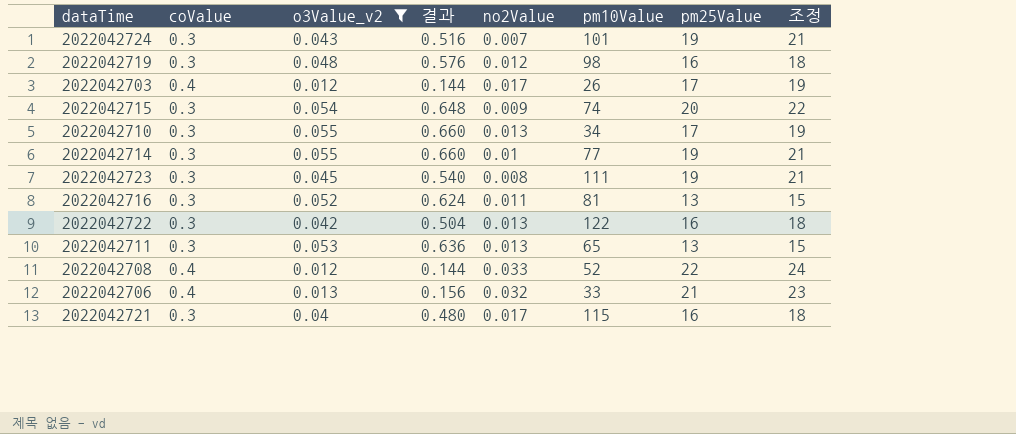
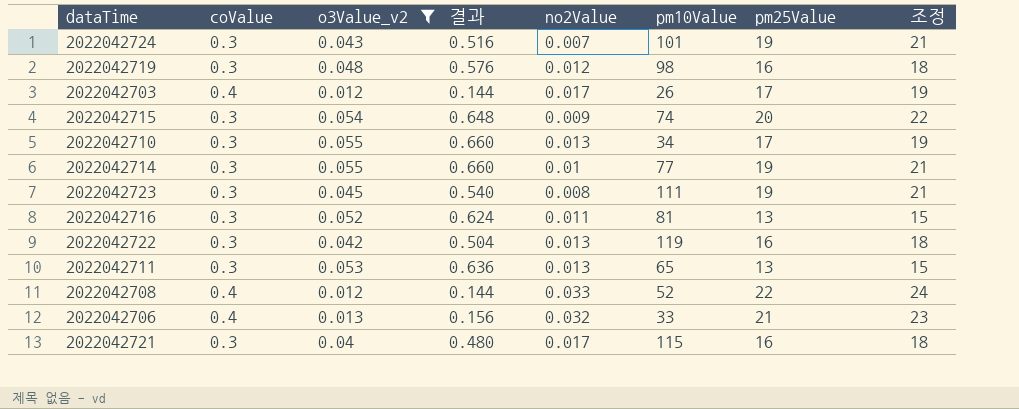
2022042722 | pm10Value: 122 -> 119

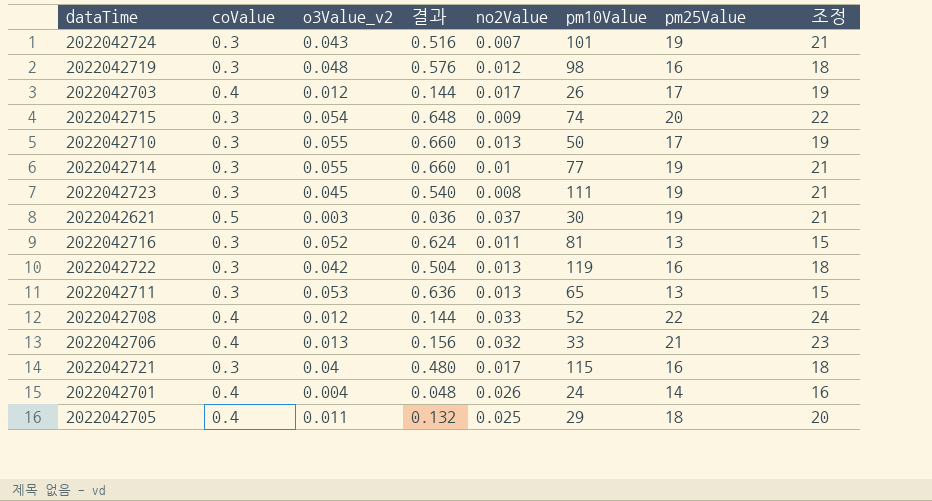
filter: o3Value_v2 >= 0.012 -> none
2022042710 | pm10Value: 34 -> 50

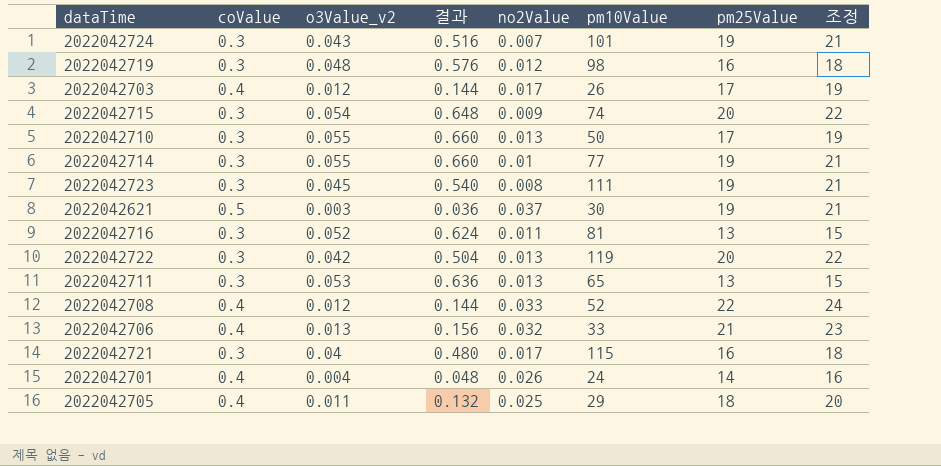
2022042722 | pm25Value: 16 -> 20
2022042722 | 조정: 18 -> 22

